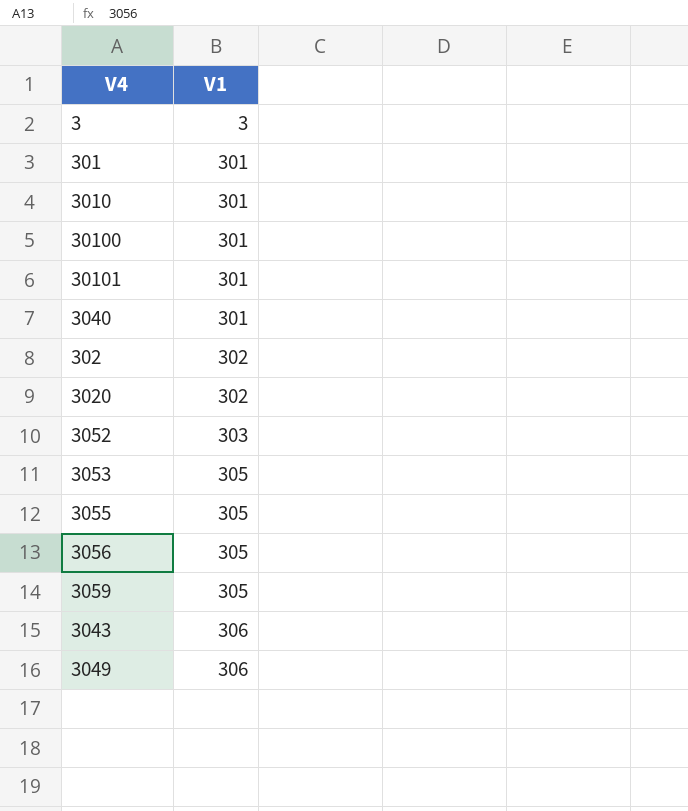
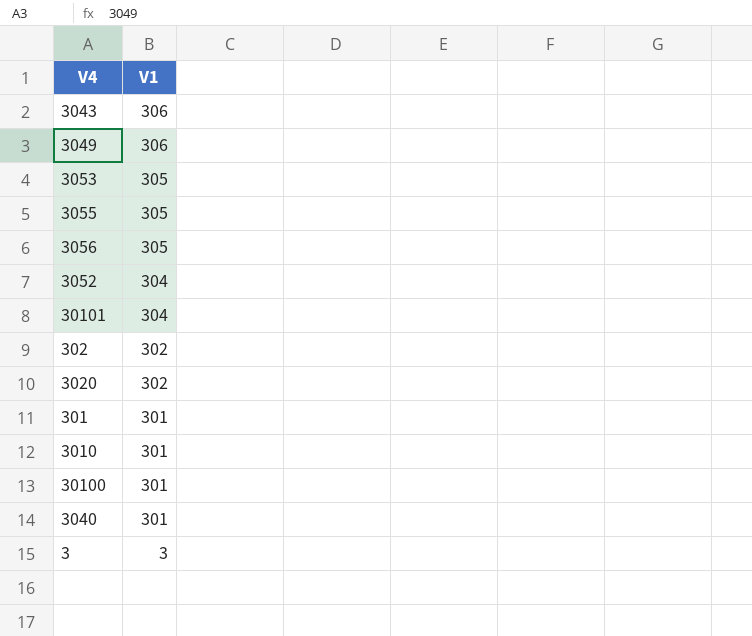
row order: V1 ascending -> V1 descending
row 3059: 305 -> none
3052 | V1: 303 -> 304
30101 | V1: 301 -> 304

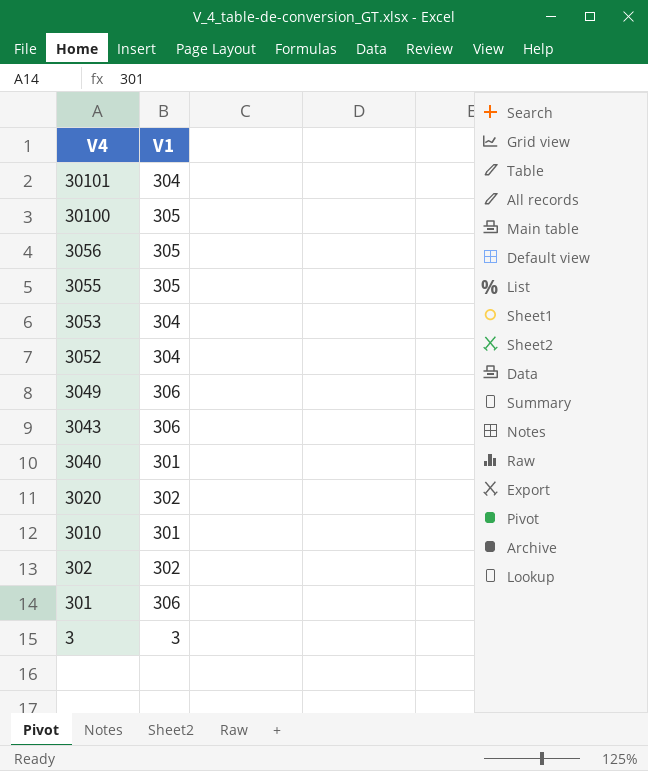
row order: V1 descending -> V4 descending
30100 | V1: 301 -> 305
3053 | V1: 305 -> 304
301 | V1: 301 -> 306

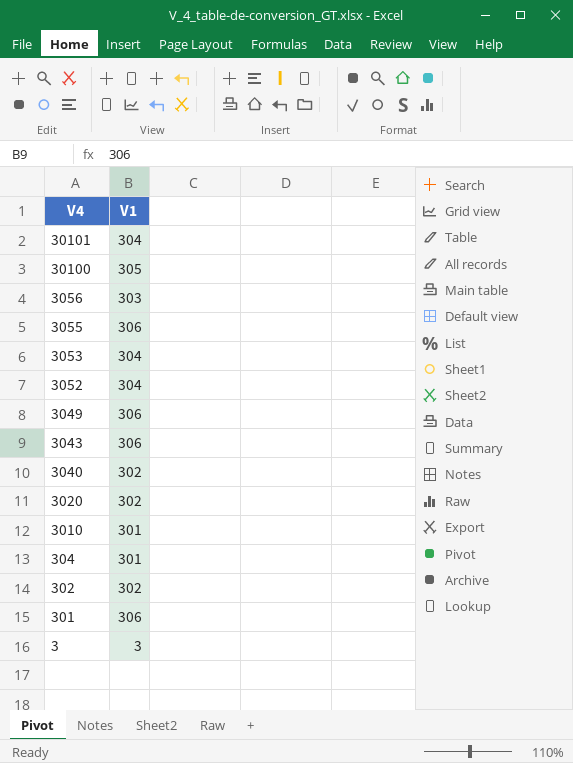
3056 | V1: 305 -> 303
3055 | V1: 305 -> 306
3040 | V1: 301 -> 302
row 304: none -> 301

